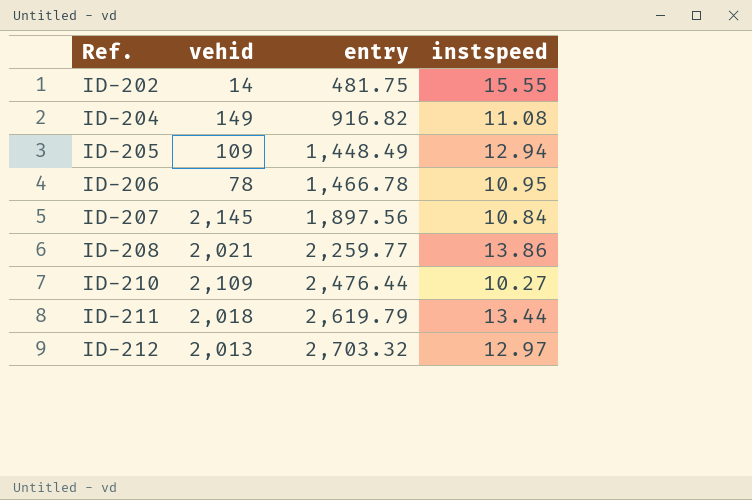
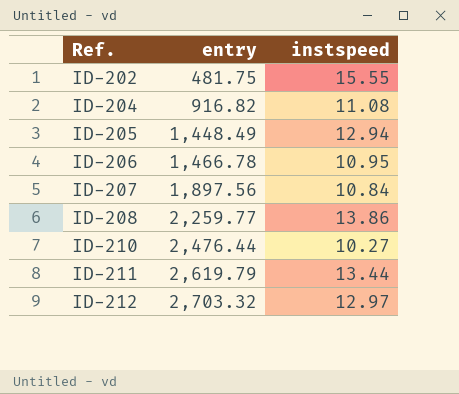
column vehid | position: 2 -> none

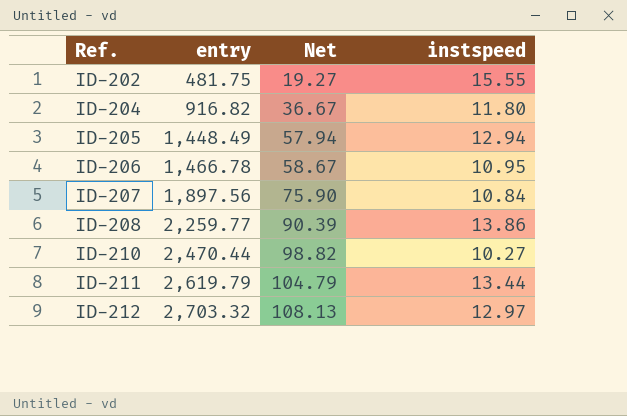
column Net | formula: none -> [entry] * 0.04
ID-204 | instspeed: 11.08 -> 11.80
ID-210 | entry: 2,476.44 -> 2,470.44

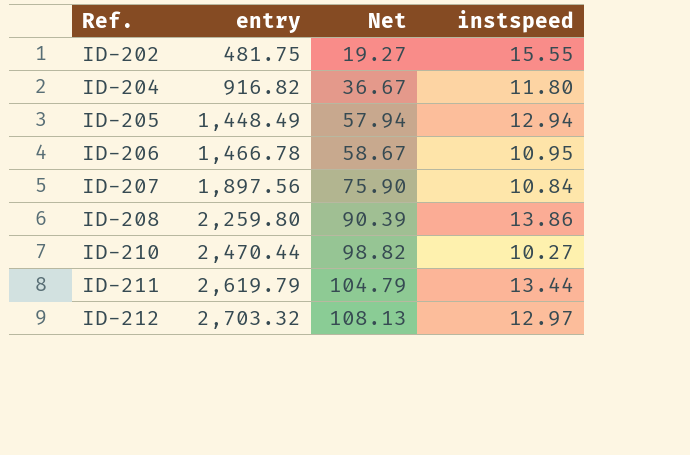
ID-208 | entry: 2,259.77 -> 2,259.80

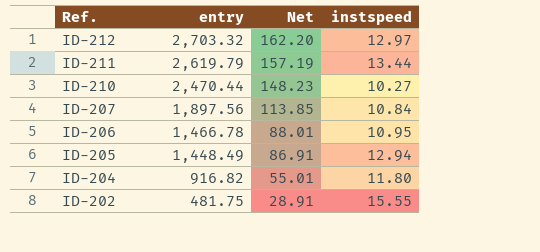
row order: Ref. ascending -> Ref. descending
column Net | formula: [entry] * 0.04 -> [entry] * 0.06
row ID-208: 2,259.80 | 90.39 | 13.86 -> none

